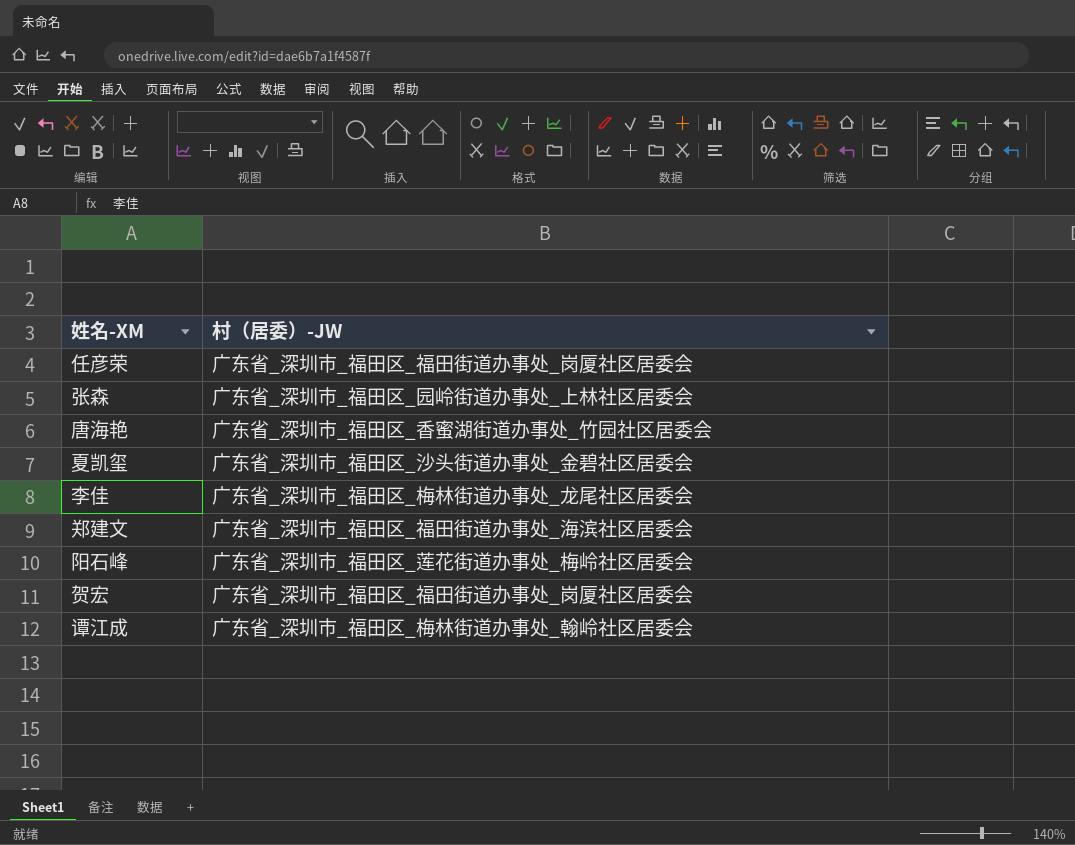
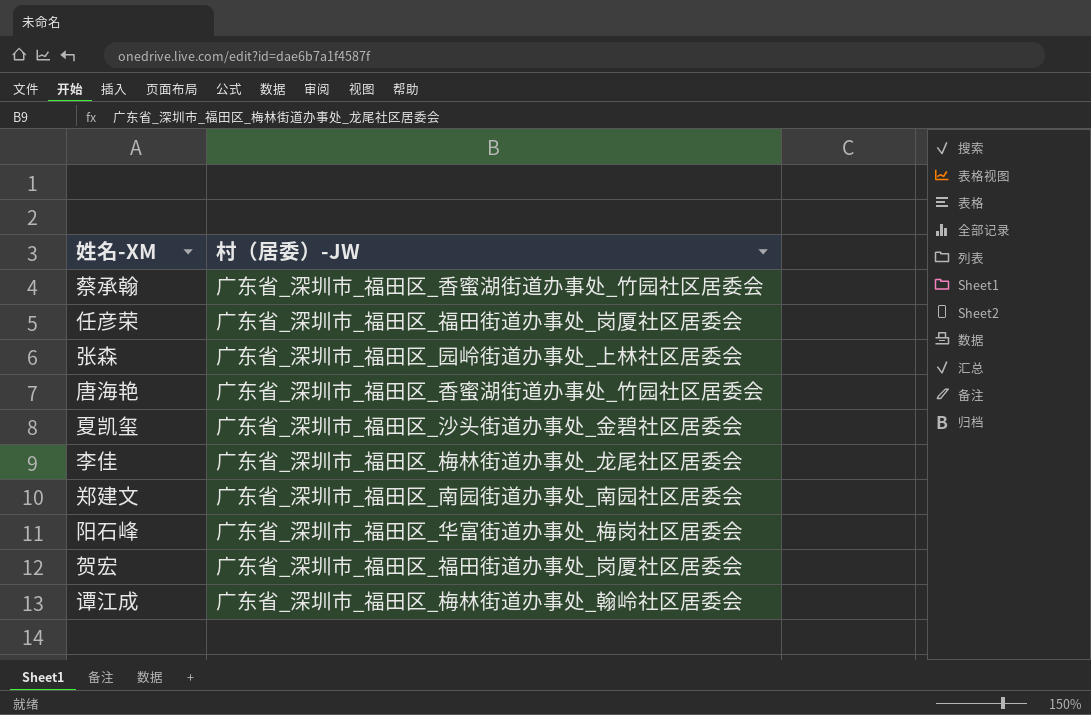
row 蔡承翰: none -> 广东省_深圳市_福田区_香蜜湖街道办事处_竹园社区居委会
郑建文 | 村（居委）-JW: 广东省_深圳市_福田区_福田街道办事处_海滨社区居委会 -> 广东省_深圳市_福田区_南园街道办事处_南园社区居委会
阳石峰 | 村（居委）-JW: 广东省_深圳市_福田区_莲花街道办事处_梅岭社区居委会 -> 广东省_深圳市_福田区_华富街道办事处_梅岗社区居委会

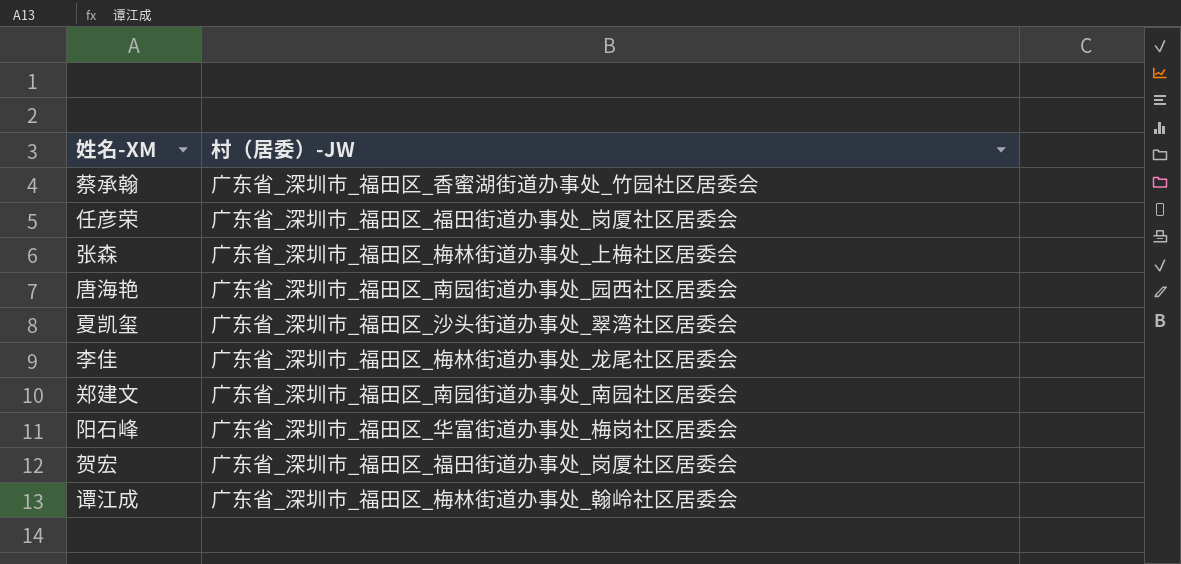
张森 | 村（居委）-JW: 广东省_深圳市_福田区_园岭街道办事处_上林社区居委会 -> 广东省_深圳市_福田区_梅林街道办事处_上梅社区居委会
唐海艳 | 村（居委）-JW: 广东省_深圳市_福田区_香蜜湖街道办事处_竹园社区居委会 -> 广东省_深圳市_福田区_南园街道办事处_园西社区居委会
夏凯玺 | 村（居委）-JW: 广东省_深圳市_福田区_沙头街道办事处_金碧社区居委会 -> 广东省_深圳市_福田区_沙头街道办事处_翠湾社区居委会

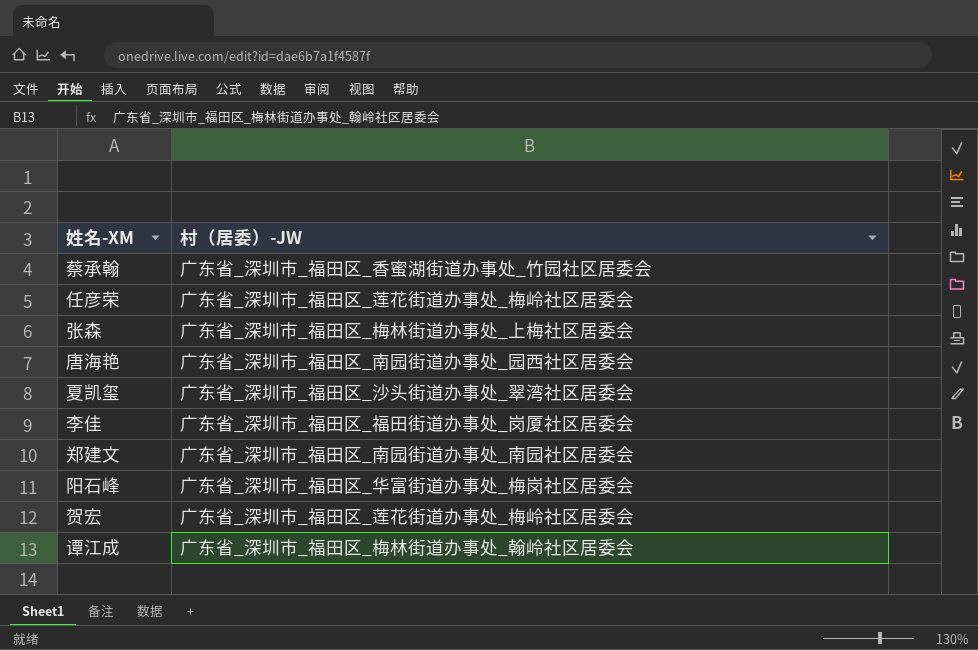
任彦荣 | 村（居委）-JW: 广东省_深圳市_福田区_福田街道办事处_岗厦社区居委会 -> 广东省_深圳市_福田区_莲花街道办事处_梅岭社区居委会
李佳 | 村（居委）-JW: 广东省_深圳市_福田区_梅林街道办事处_龙尾社区居委会 -> 广东省_深圳市_福田区_福田街道办事处_岗厦社区居委会
贺宏 | 村（居委）-JW: 广东省_深圳市_福田区_福田街道办事处_岗厦社区居委会 -> 广东省_深圳市_福田区_莲花街道办事处_梅岭社区居委会

